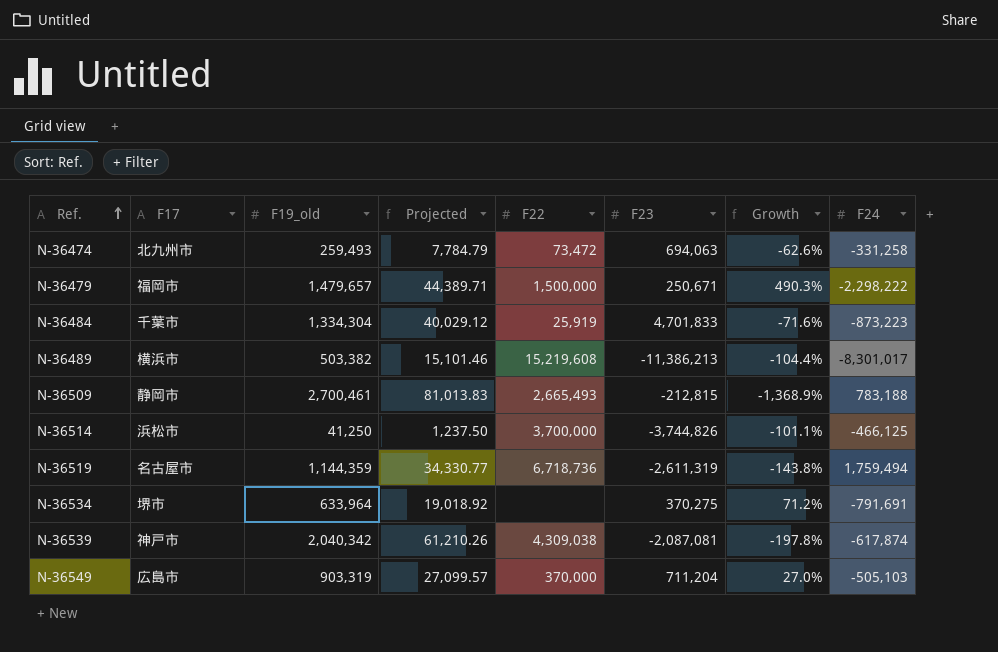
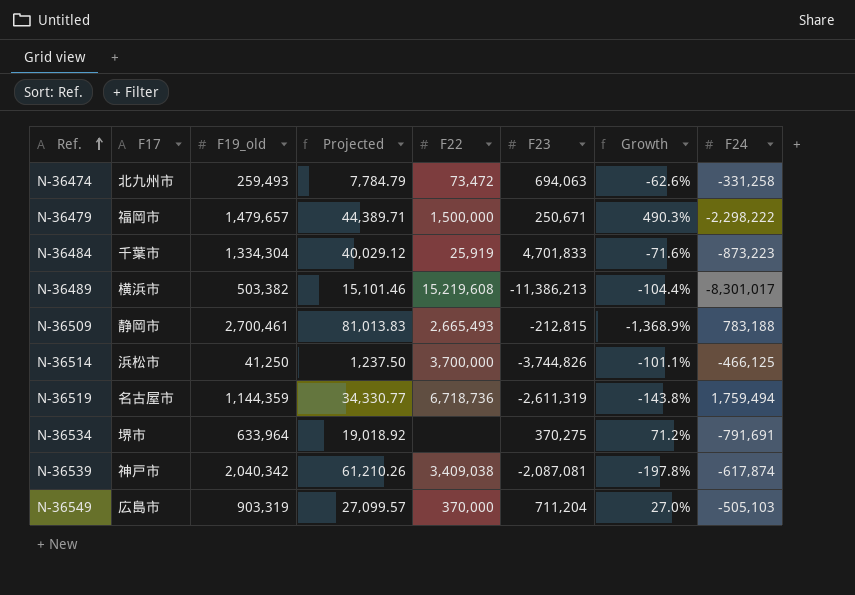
N-36539 | F22: 4,309,038 -> 3,409,038

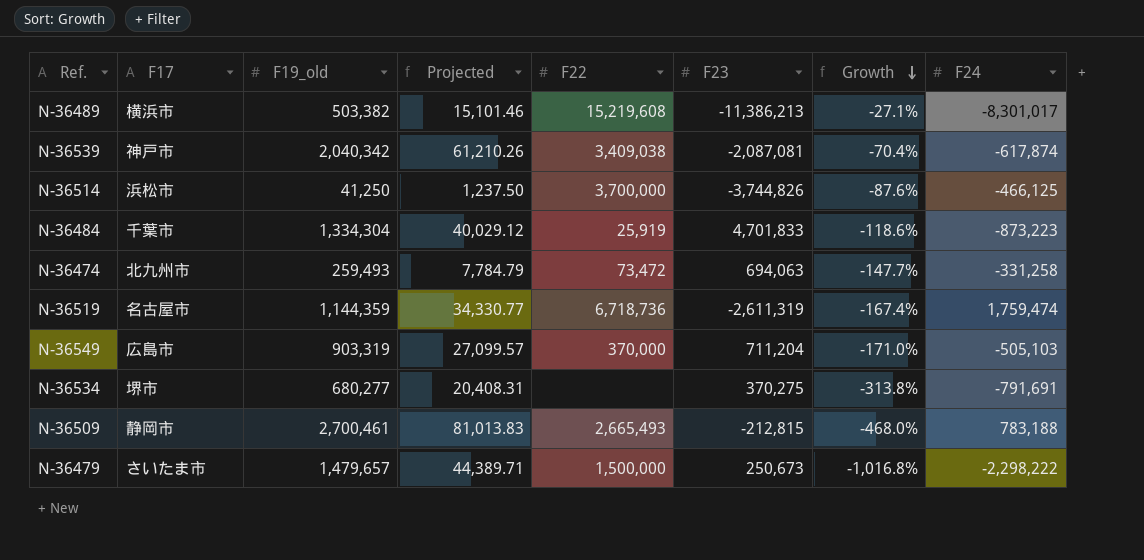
row order: Ref. ascending -> Growth descending
column Growth | formula: ([F19_old] - [F23]) / [F23] -> ([F24] - [F23]) / [F23]
N-36519 | F24: 1,759,494 -> 1,759,474
N-36534 | F19_old: 633,964 -> 680,277
N-36534 | Projected: 19,018.92 -> 20,408.31
N-36479 | F17: 福岡市 -> さいたま市
N-36479 | F23: 250,671 -> 250,673

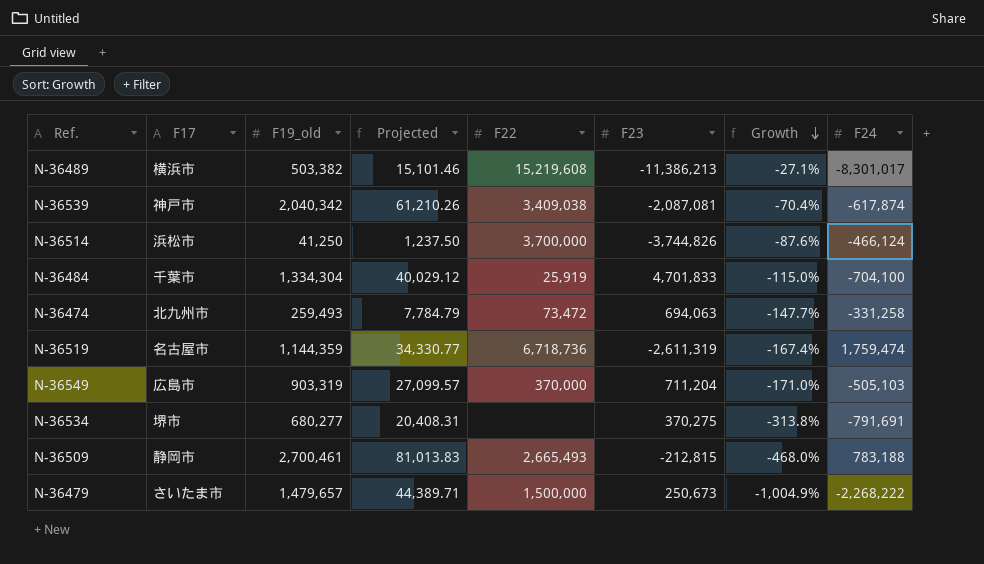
N-36514 | F24: -466,125 -> -466,124
N-36484 | Growth: -118.6% -> -115.0%
N-36484 | F24: -873,223 -> -704,100
N-36479 | Growth: -1,016.8% -> -1,004.9%
N-36479 | F24: -2,298,222 -> -2,268,222

